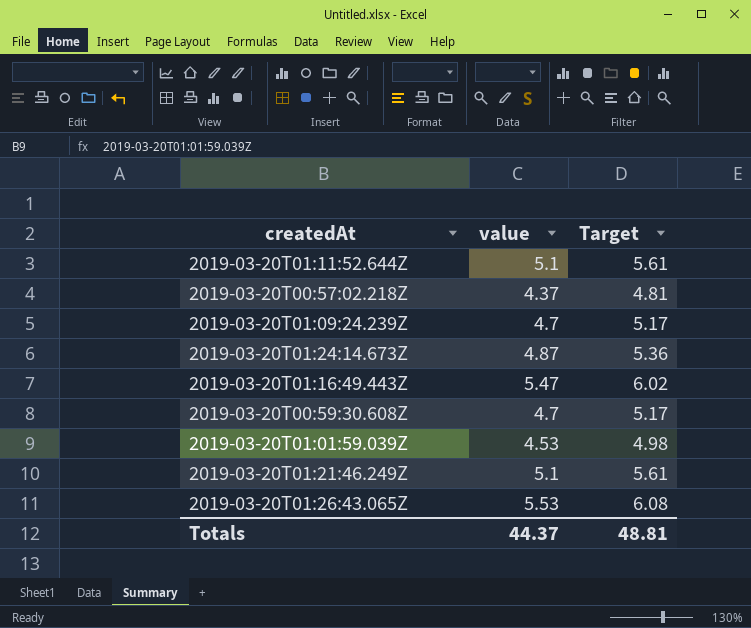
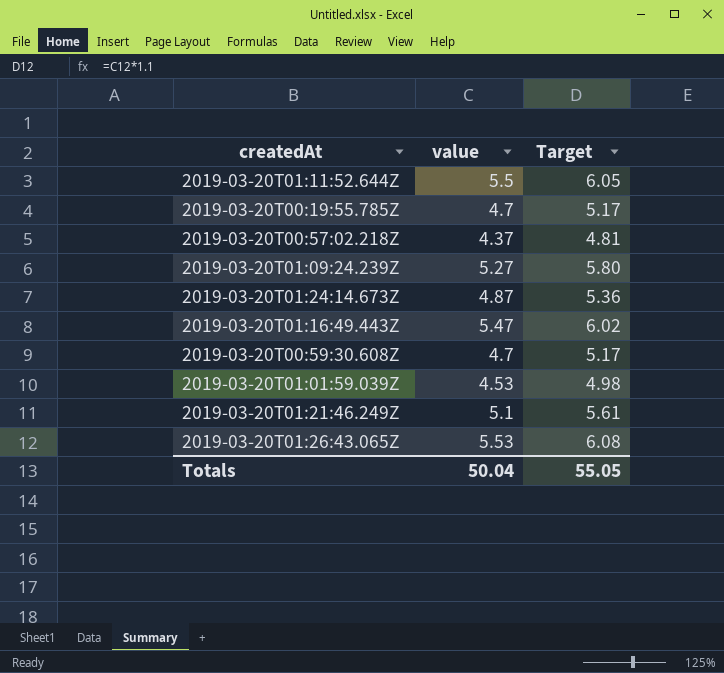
2019-03-20T01:11:52.644Z | value: 5.1 -> 5.5
2019-03-20T01:11:52.644Z | Target: 5.61 -> 6.05
row 2019-03-20T00:19:55.785Z: none -> 4.7 | 5.17
2019-03-20T01:09:24.239Z | value: 4.7 -> 5.27
2019-03-20T01:09:24.239Z | Target: 5.17 -> 5.80
Totals | value: 44.37 -> 50.04
Totals | Target: 48.81 -> 55.05

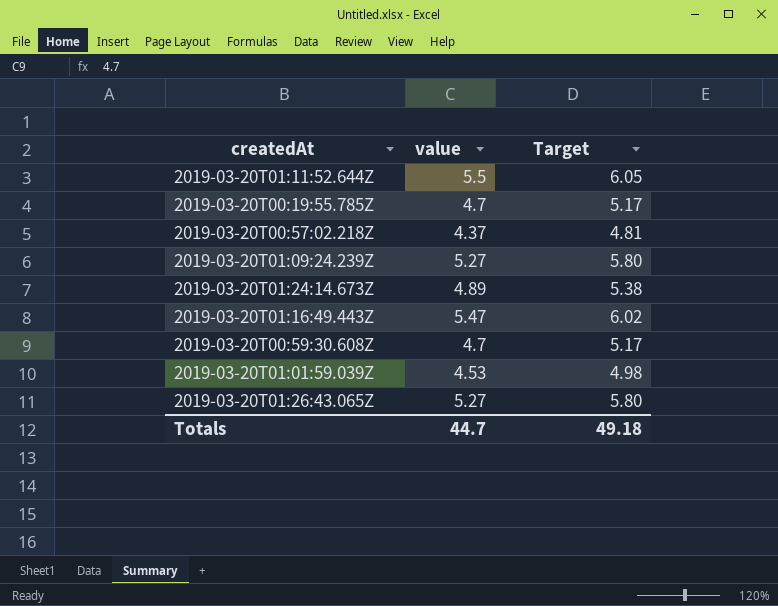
row 2019-03-20T01:21:46.249Z: 5.1 | 5.61 -> none
2019-03-20T01:24:14.673Z | value: 4.87 -> 4.89
2019-03-20T01:24:14.673Z | Target: 5.36 -> 5.38
2019-03-20T01:26:43.065Z | value: 5.53 -> 5.27
2019-03-20T01:26:43.065Z | Target: 6.08 -> 5.80
Totals | value: 50.04 -> 44.7
Totals | Target: 55.05 -> 49.18

